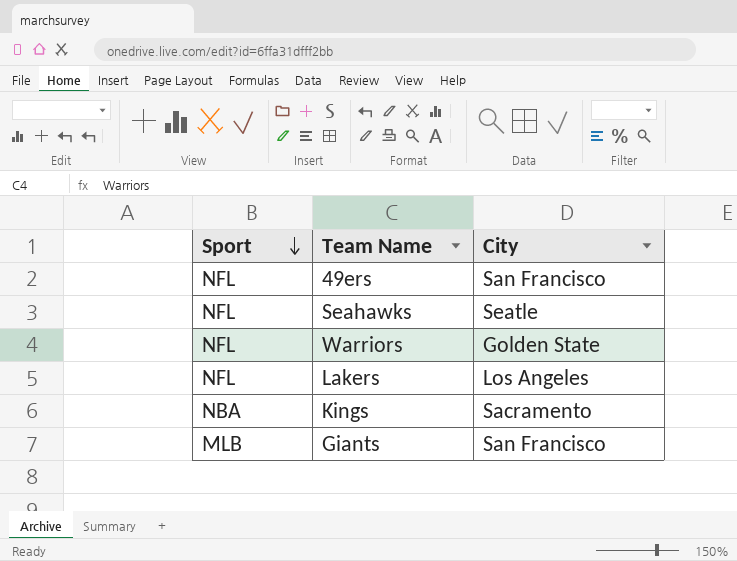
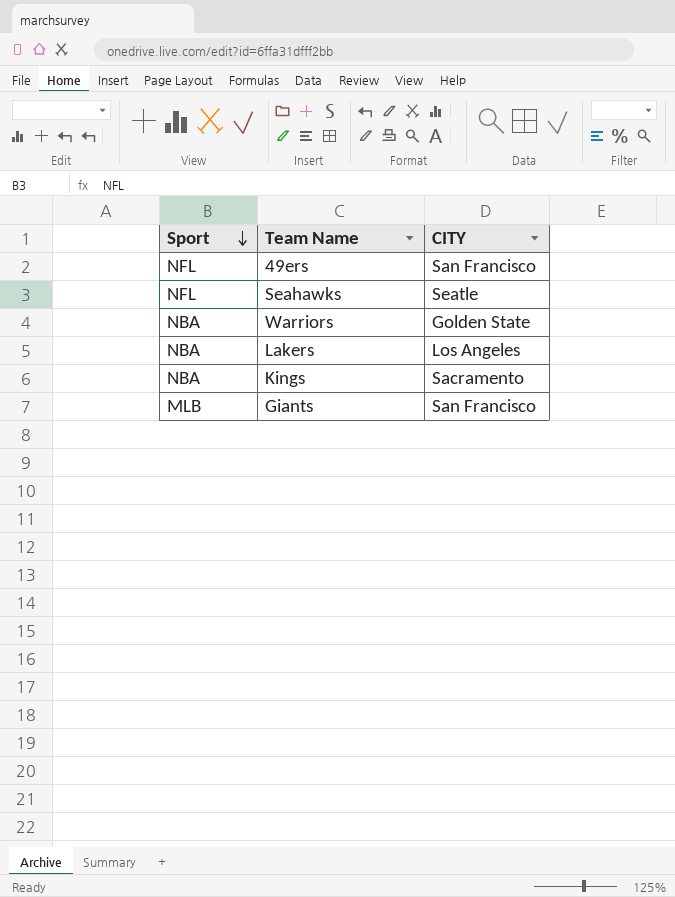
column name: City -> CITY
Warriors | Sport: NFL -> NBA
Lakers | Sport: NFL -> NBA

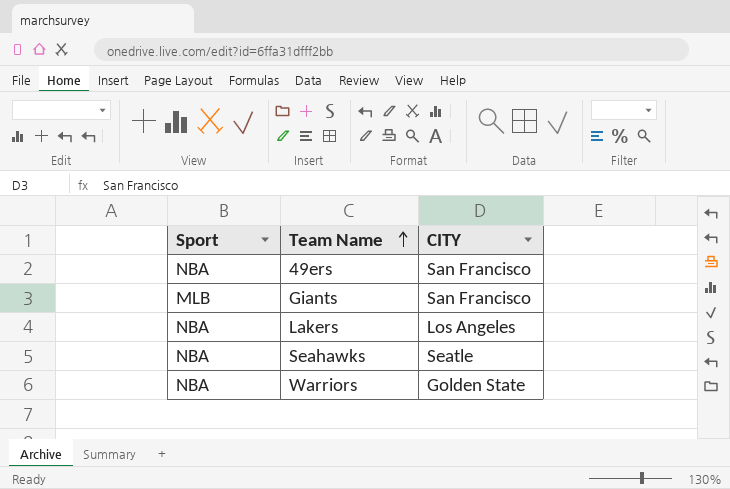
row order: Sport descending -> Team Name ascending
row Kings: NBA | Sacramento -> none
49ers | Sport: NFL -> NBA
Seahawks | Sport: NFL -> NBA

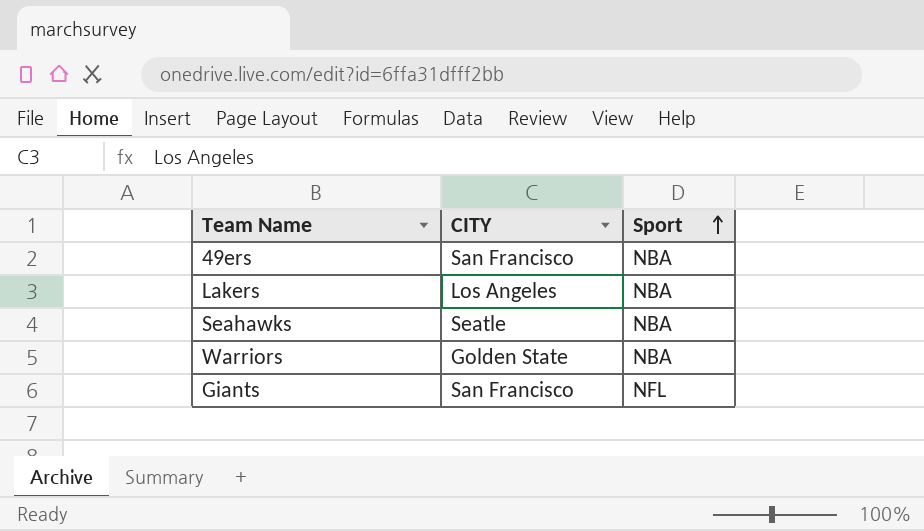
row order: Team Name ascending -> Sport ascending
column Sport | position: 1 -> 3
Giants | Sport: MLB -> NFL

